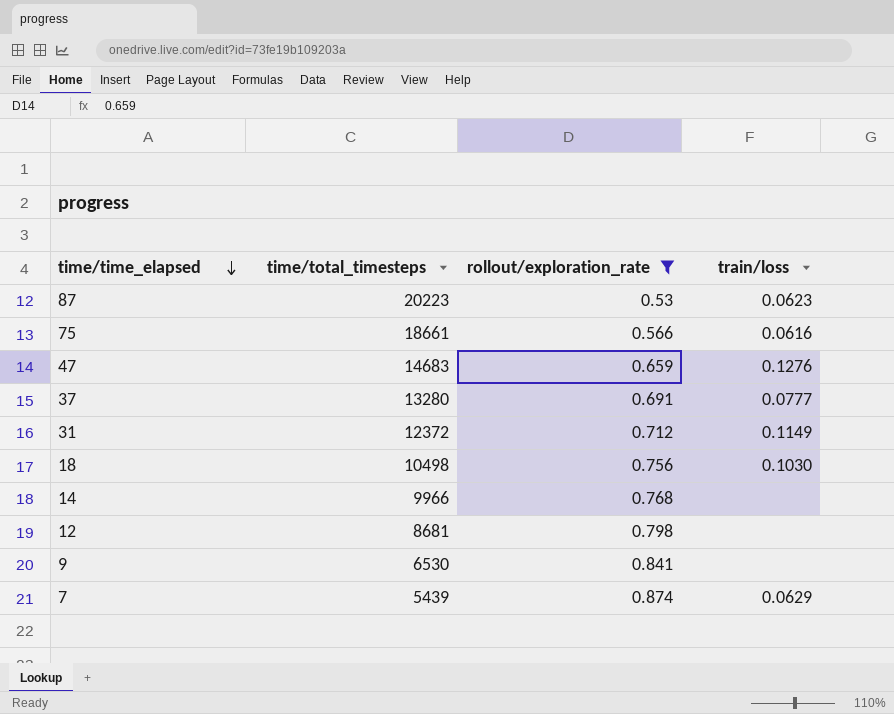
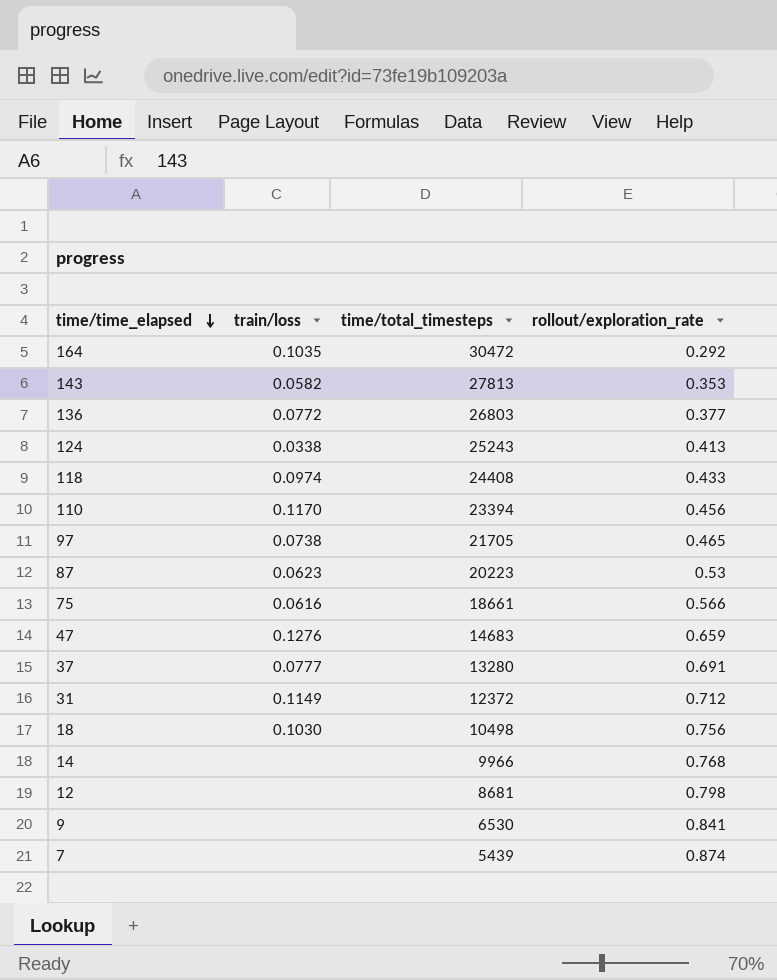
filter: rollout/exploration_rate >= 0.53 -> none
column train/loss | position: 4 -> 2
7 | train/loss: 0.0629 -> none

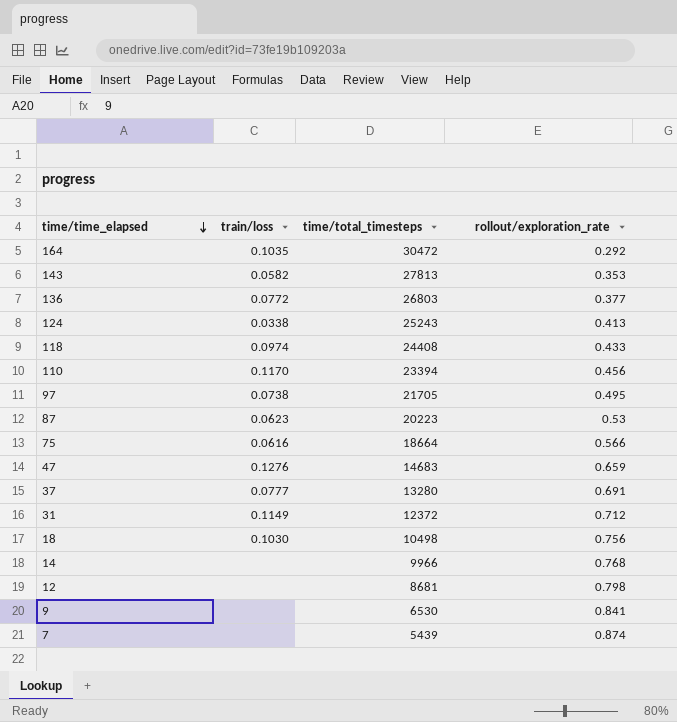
97 | rollout/exploration_rate: 0.465 -> 0.495
75 | time/total_timesteps: 18661 -> 18664

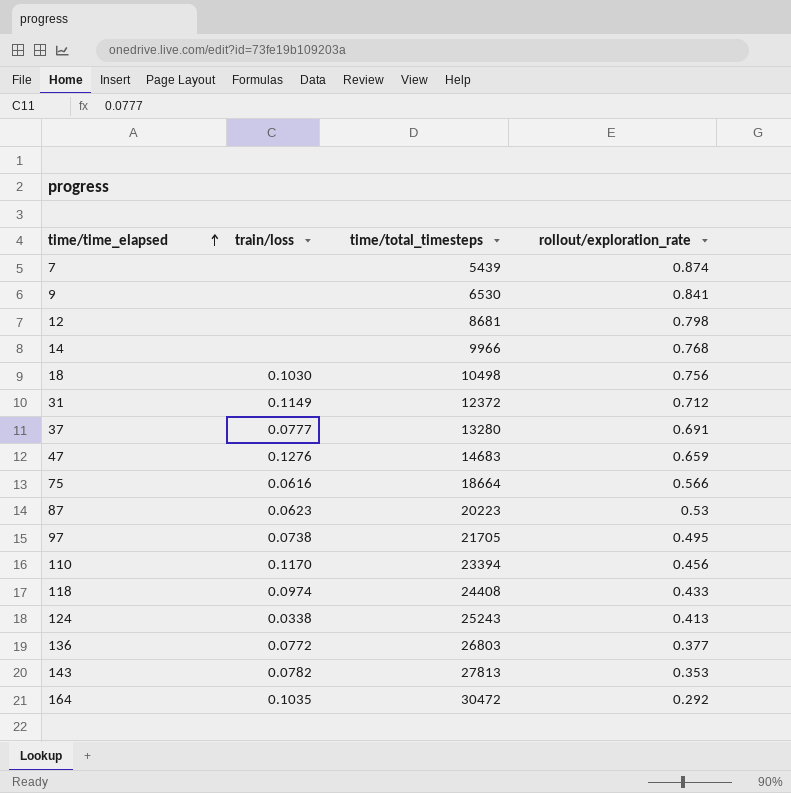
row order: time/time_elapsed descending -> time/time_elapsed ascending
143 | train/loss: 0.0582 -> 0.0782

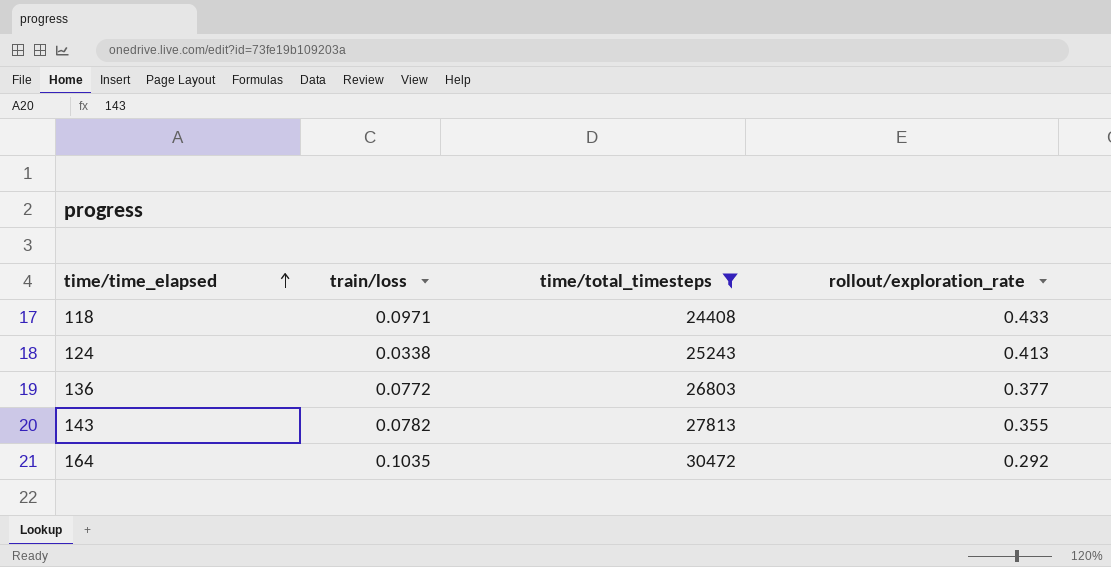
filter: none -> time/total_timesteps >= 24408
118 | train/loss: 0.0974 -> 0.0971
143 | rollout/exploration_rate: 0.353 -> 0.355

